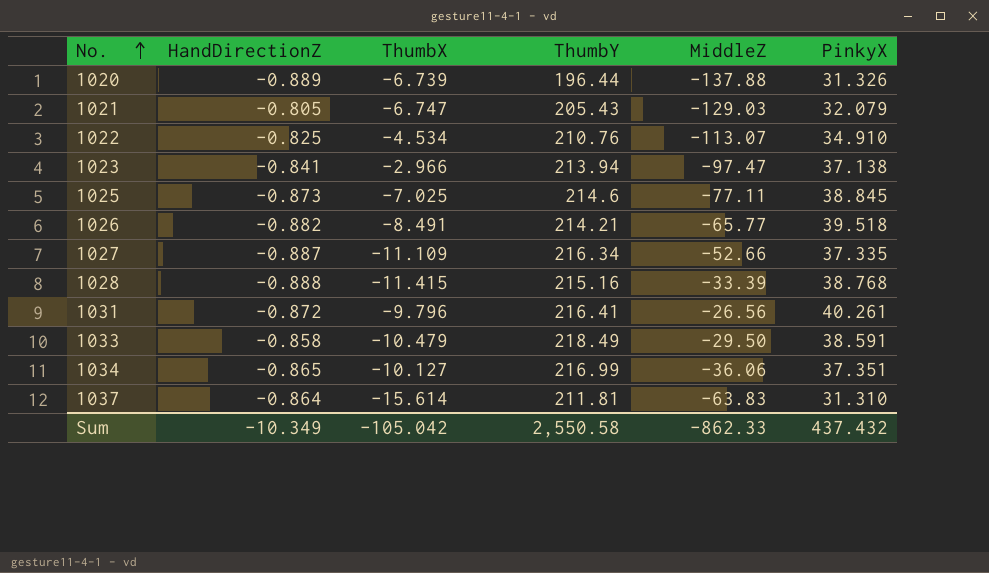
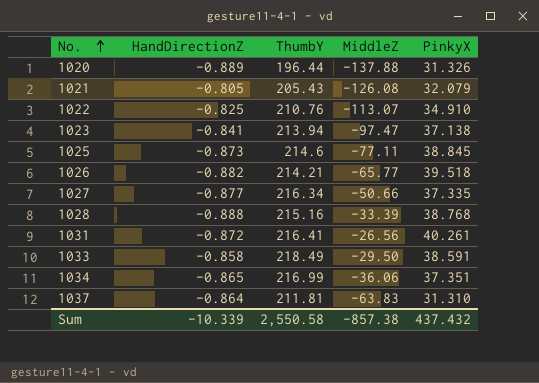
column ThumbX | position: 3 -> none
1021 | MiddleZ: -129.03 -> -126.08
1027 | HandDirectionZ: -0.887 -> -0.877
1027 | MiddleZ: -52.66 -> -50.66
Sum | HandDirectionZ: -10.349 -> -10.339
Sum | MiddleZ: -862.33 -> -857.38

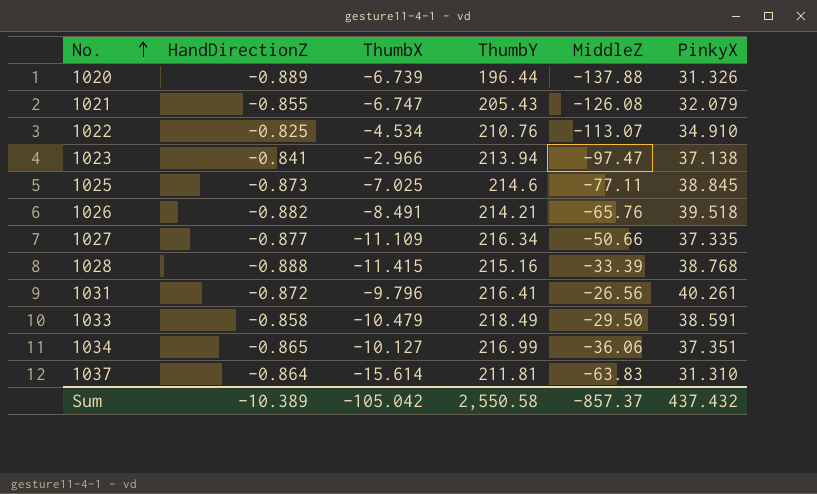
column ThumbX | position: none -> 3
1021 | HandDirectionZ: -0.805 -> -0.855
1026 | MiddleZ: -65.77 -> -65.76
Sum | HandDirectionZ: -10.339 -> -10.389
Sum | MiddleZ: -857.38 -> -857.37

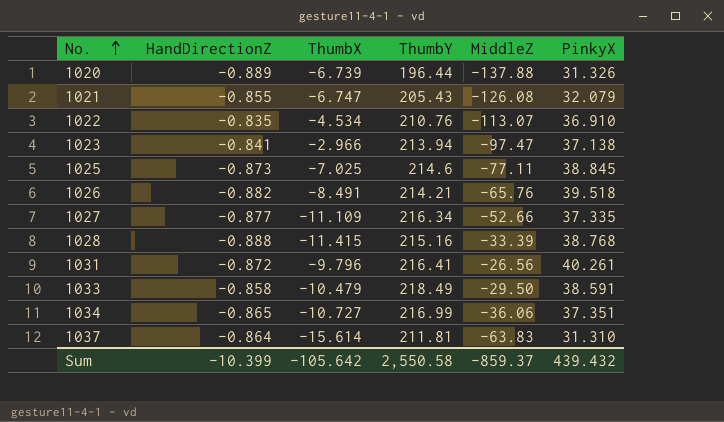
1022 | HandDirectionZ: -0.825 -> -0.835
1022 | PinkyX: 34.910 -> 36.910
1027 | MiddleZ: -50.66 -> -52.66
1034 | ThumbX: -10.127 -> -10.727
Sum | HandDirectionZ: -10.389 -> -10.399
Sum | ThumbX: -105.042 -> -105.642
Sum | MiddleZ: -857.37 -> -859.37
Sum | PinkyX: 437.432 -> 439.432

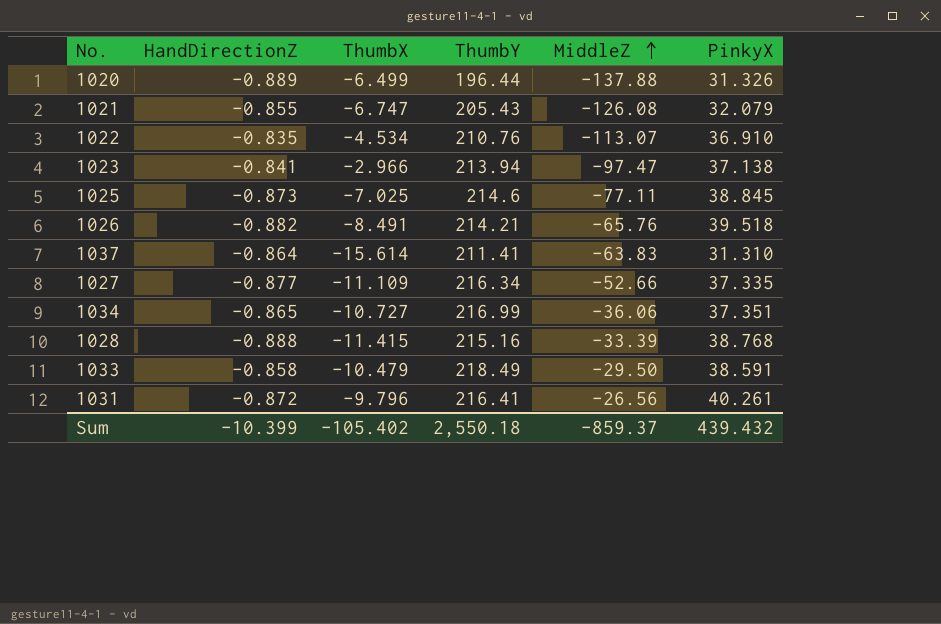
row order: No. ascending -> MiddleZ ascending
1020 | ThumbX: -6.739 -> -6.499
1037 | ThumbY: 211.81 -> 211.41
Sum | ThumbX: -105.642 -> -105.402
Sum | ThumbY: 2,550.58 -> 2,550.18

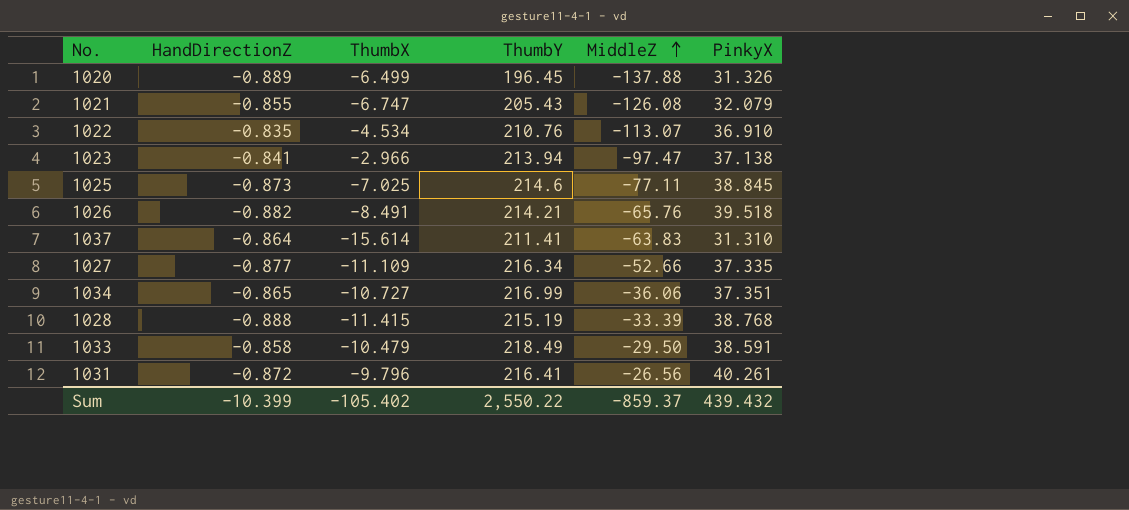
1020 | ThumbY: 196.44 -> 196.45
1028 | ThumbY: 215.16 -> 215.19
Sum | ThumbY: 2,550.18 -> 2,550.22

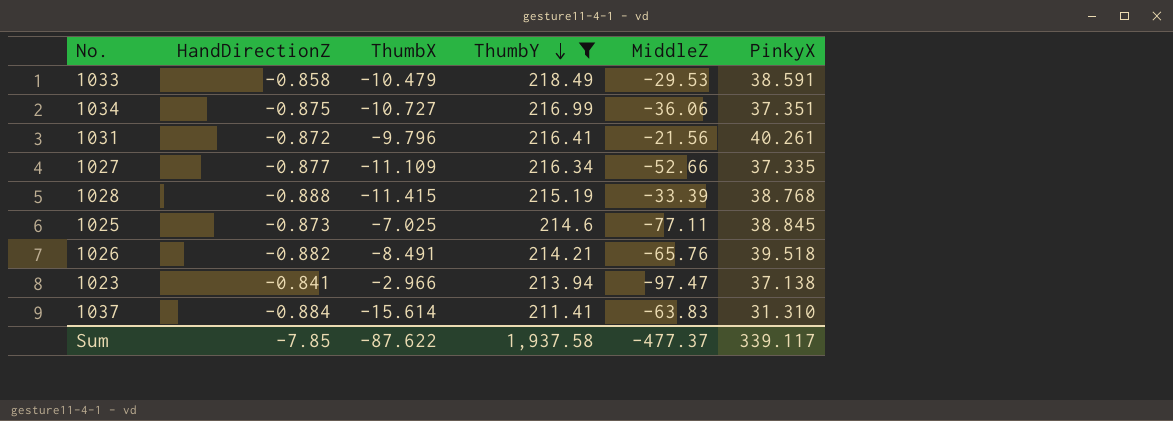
filter: none -> ThumbY >= 211.41
row order: MiddleZ ascending -> ThumbY descending
1033 | MiddleZ: -29.50 -> -29.53
1034 | HandDirectionZ: -0.865 -> -0.875
1031 | MiddleZ: -26.56 -> -21.56
1037 | HandDirectionZ: -0.864 -> -0.884
Sum | HandDirectionZ: -10.399 -> -7.85
Sum | ThumbX: -105.402 -> -87.622
Sum | ThumbY: 2,550.22 -> 1,937.58
Sum | MiddleZ: -859.37 -> -477.37
Sum | PinkyX: 439.432 -> 339.117

